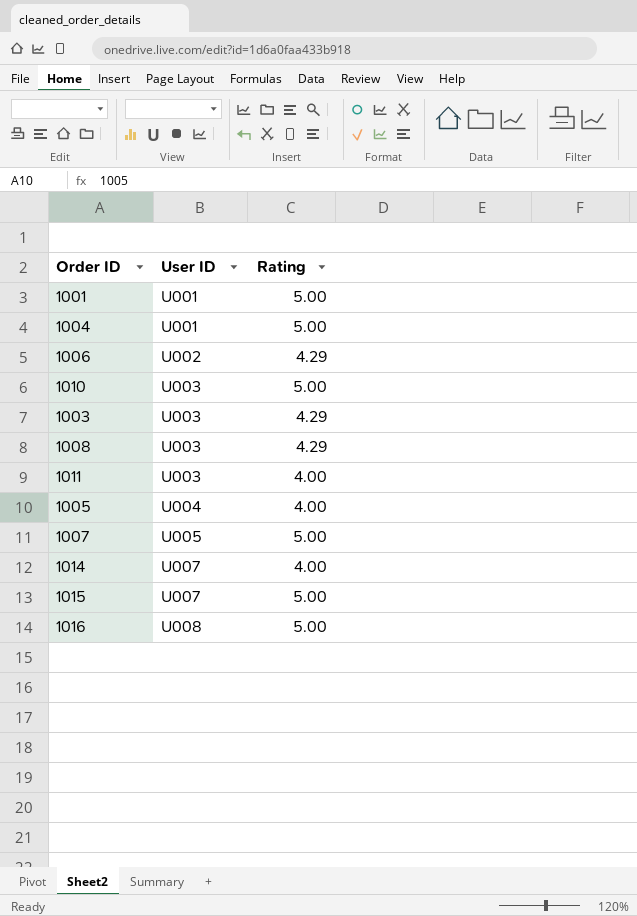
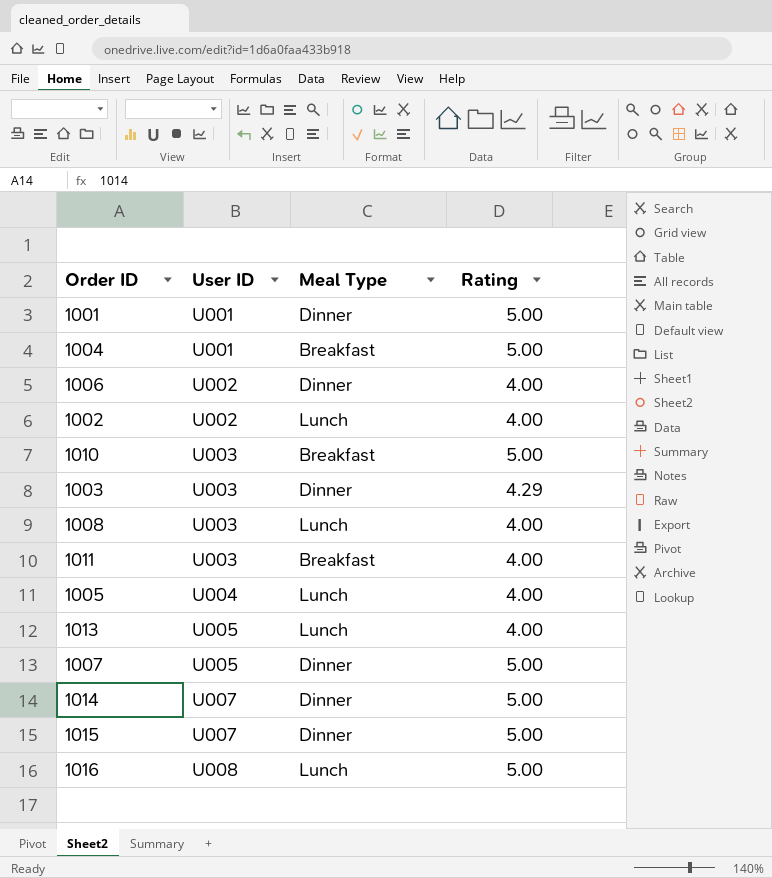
column Meal Type | position: none -> 3
1006 | Rating: 4.29 -> 4.00
row 1002: none -> U002 | Lunch | 4.00
1008 | Rating: 4.29 -> 4.00
row 1013: none -> U005 | Lunch | 4.00
1014 | Rating: 4.00 -> 5.00

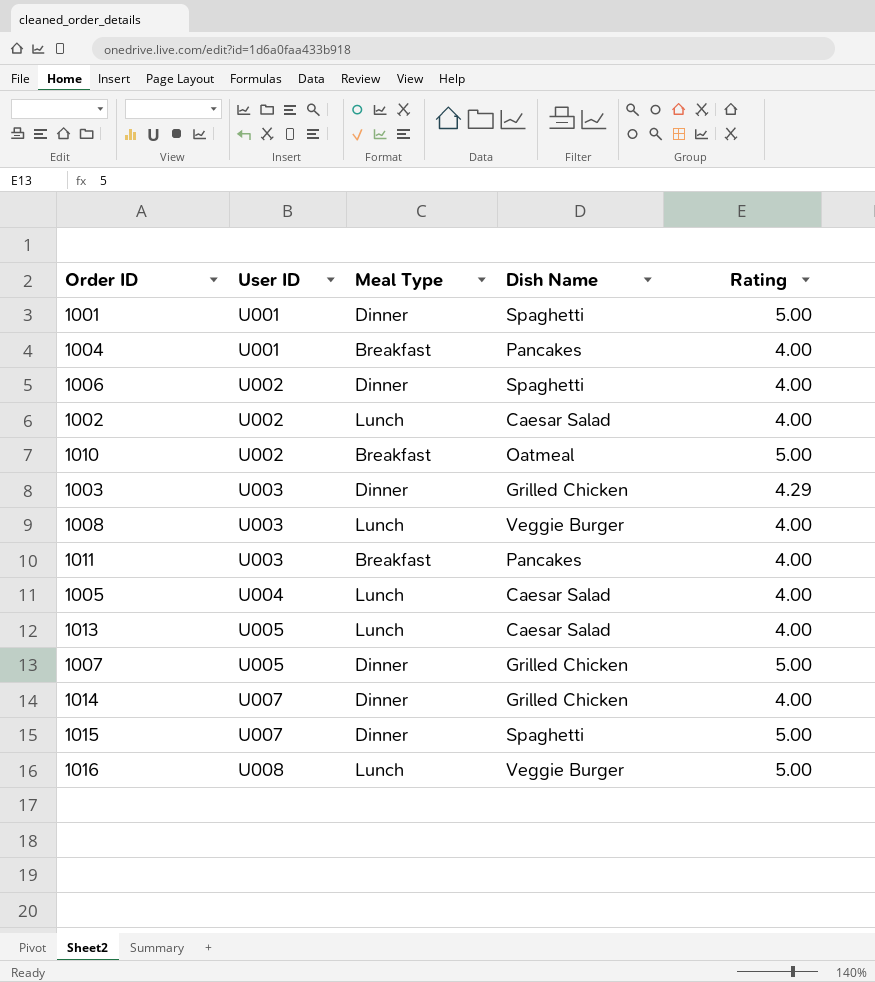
column Dish Name | position: none -> 4
1004 | Rating: 5.00 -> 4.00
1010 | User ID: U003 -> U002
1014 | Rating: 5.00 -> 4.00

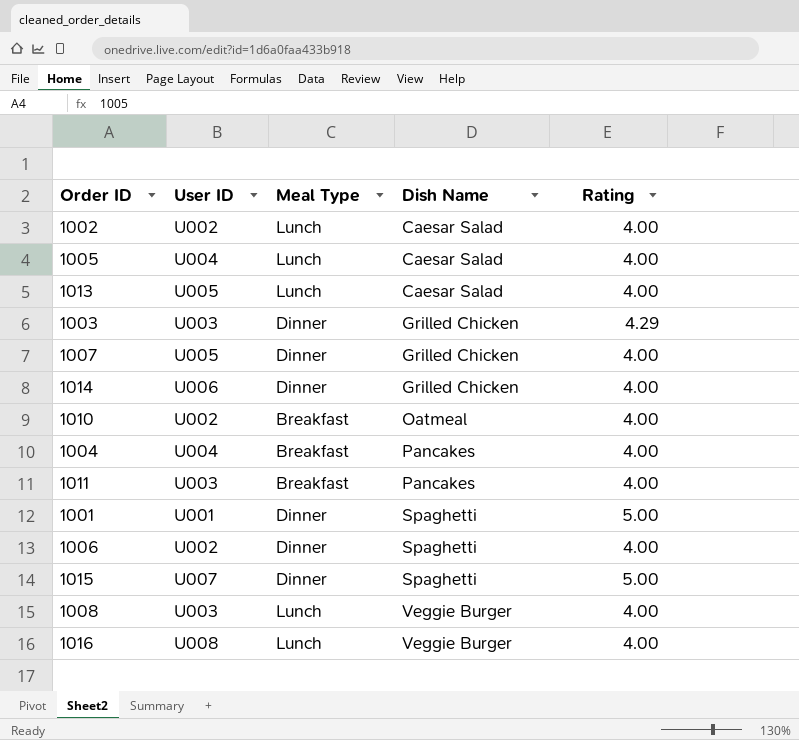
row order: User ID ascending -> Dish Name ascending
1007 | Rating: 5.00 -> 4.00
1014 | User ID: U007 -> U006
1010 | Rating: 5.00 -> 4.00
1004 | User ID: U001 -> U004
1016 | Rating: 5.00 -> 4.00

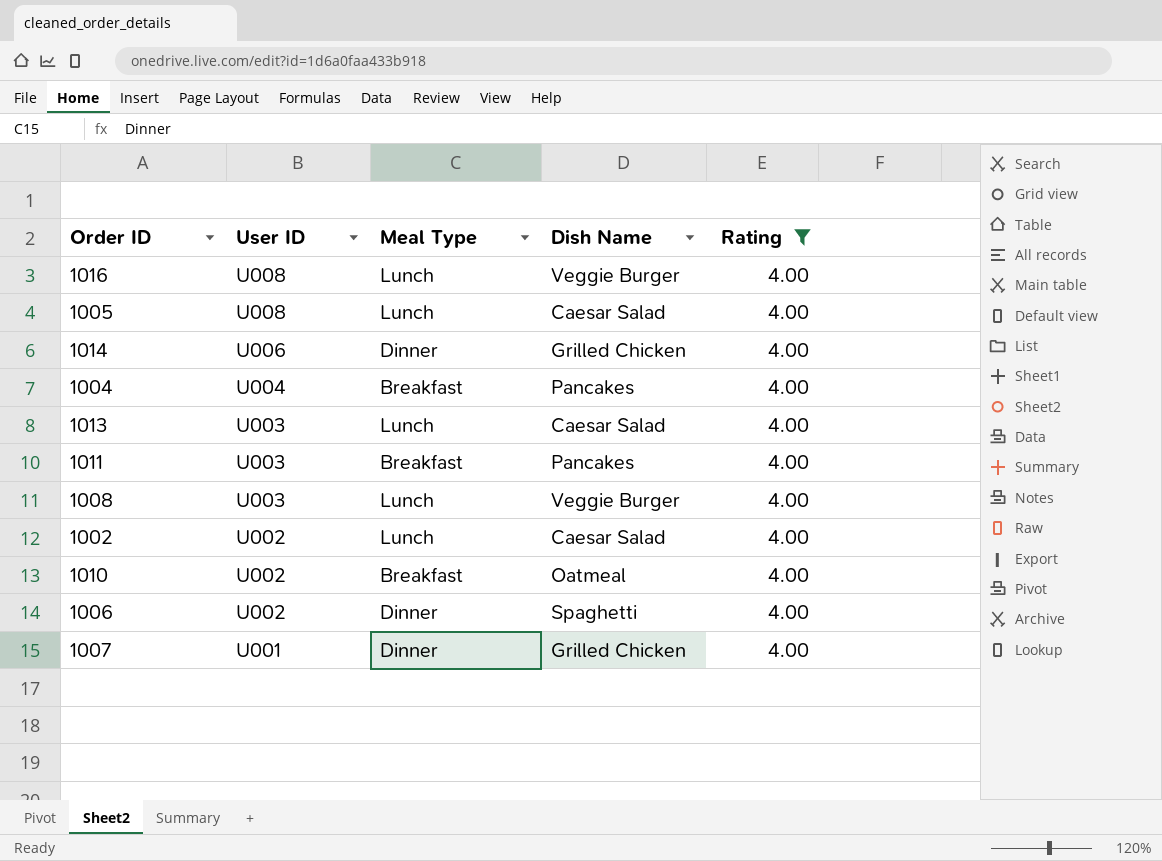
filter: none -> Rating = 4.00
row order: Dish Name ascending -> User ID descending
1005 | User ID: U004 -> U008
1013 | User ID: U005 -> U003
1007 | User ID: U005 -> U001

